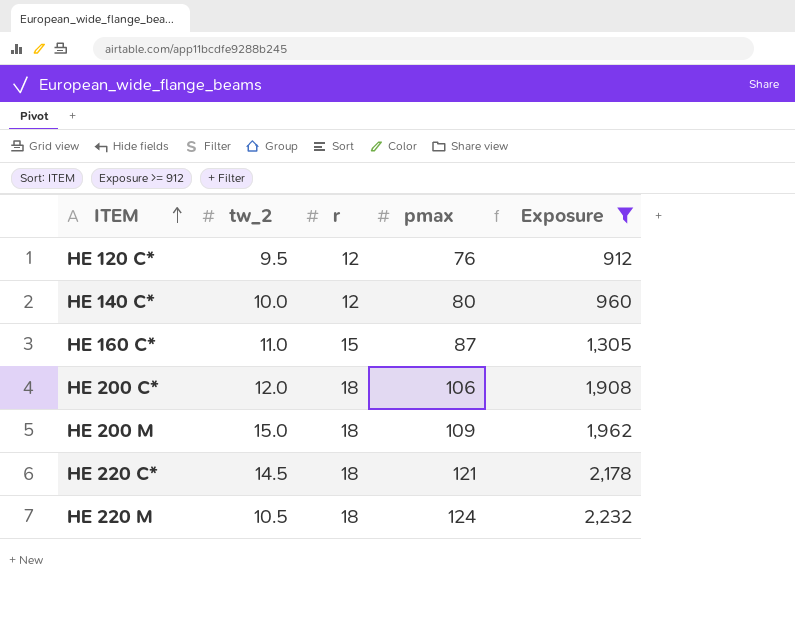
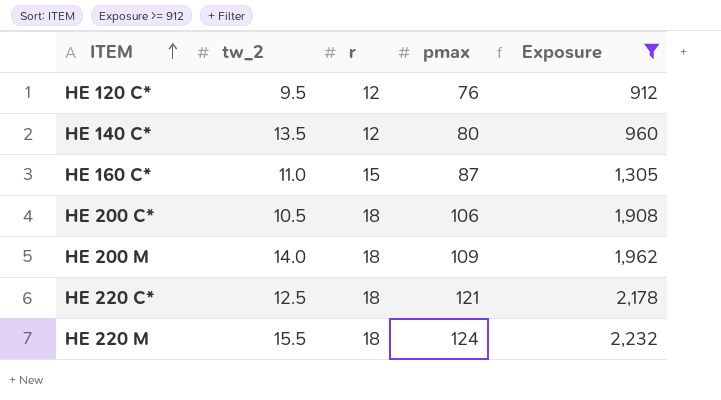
HE 140 C* | tw_2: 10.0 -> 13.5
HE 200 C* | tw_2: 12.0 -> 10.5
HE 200 M | tw_2: 15.0 -> 14.0
HE 220 C* | tw_2: 14.5 -> 12.5
HE 220 M | tw_2: 10.5 -> 15.5

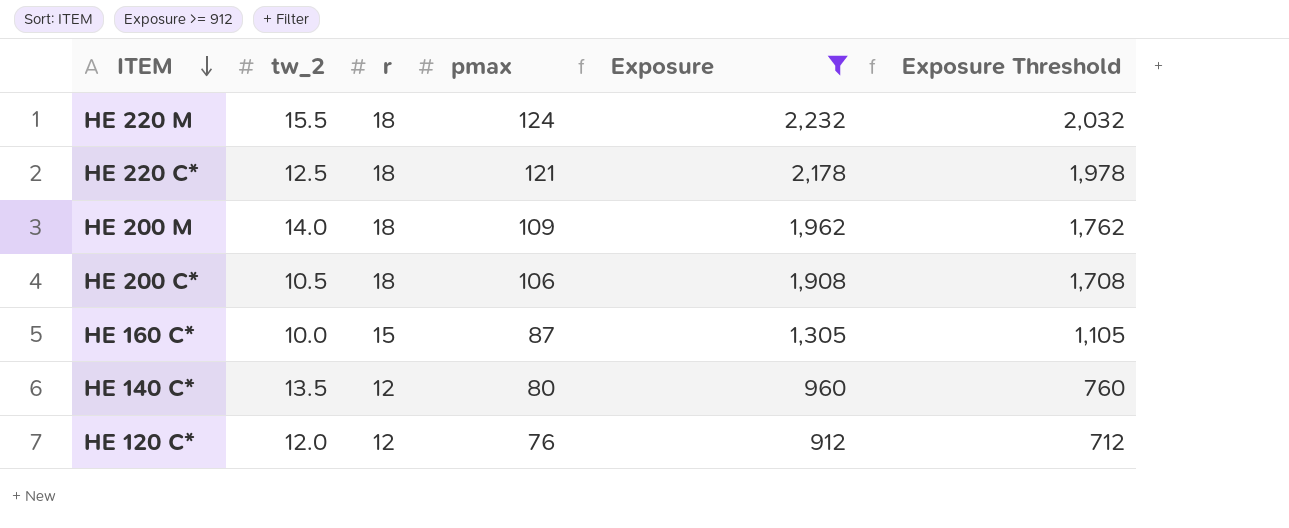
row order: ITEM ascending -> ITEM descending
column Exposure Threshold | formula: none -> [Exposure] - 200
HE 160 C* | tw_2: 11.0 -> 10.0
HE 120 C* | tw_2: 9.5 -> 12.0

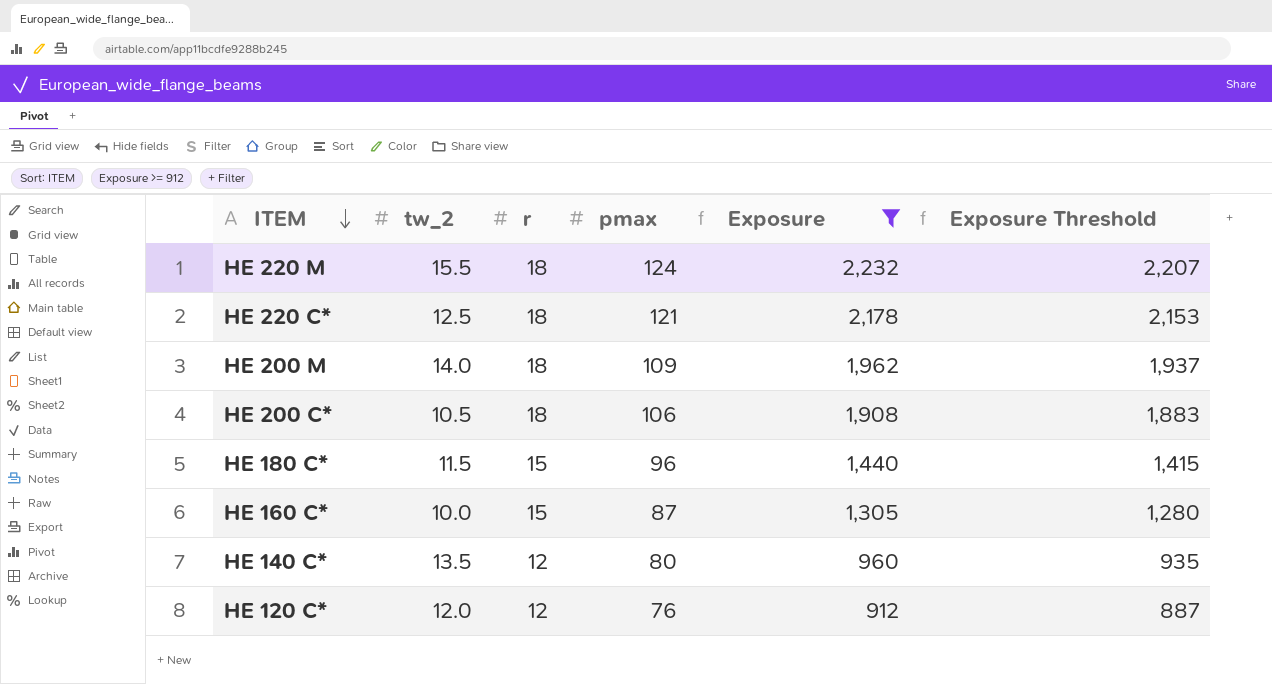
column Exposure Threshold | formula: [Exposure] - 200 -> [Exposure] - 25
row HE 180 C*: none -> 11.5 | 15 | 96 | 1,440 | 1,415

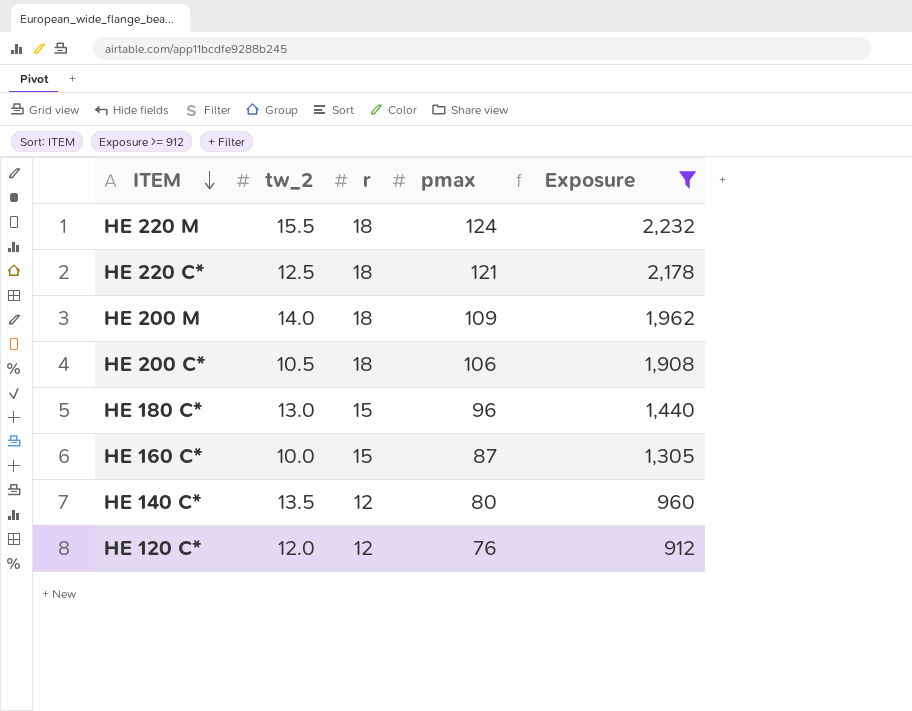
column Exposure Threshold | formula: [Exposure] - 25 -> none
HE 180 C* | tw_2: 11.5 -> 13.0

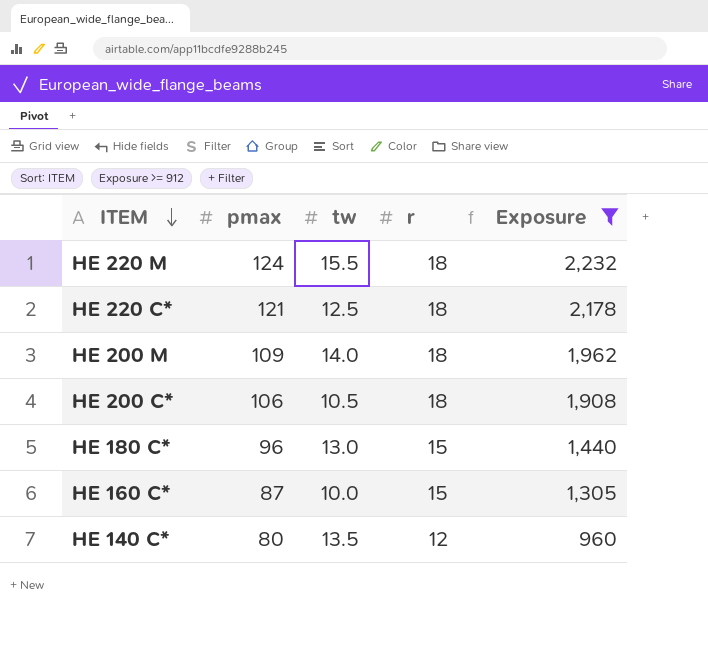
column pmax | position: 4 -> 2
column name: tw_2 -> tw
row HE 120 C*: 12.0 | 12 | 76 | 912 -> none

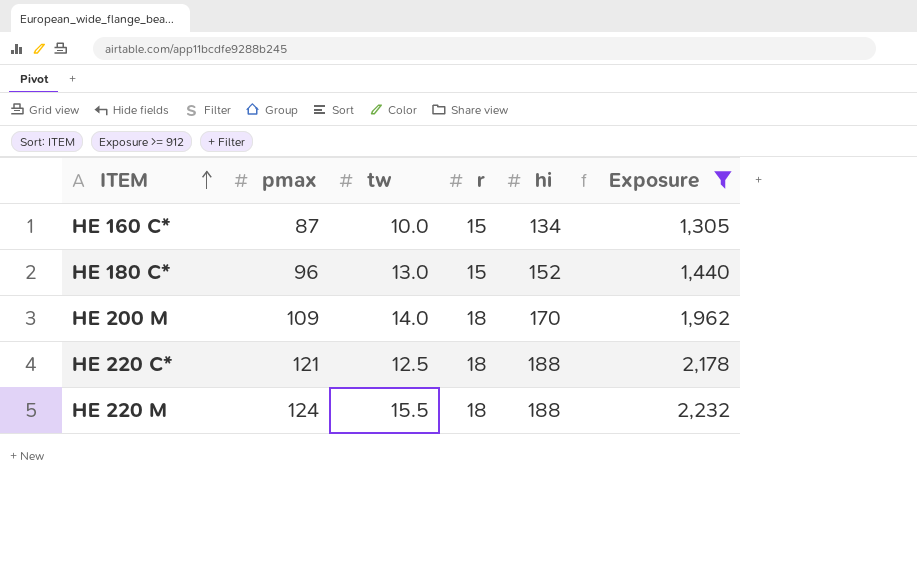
row order: ITEM descending -> ITEM ascending
column hi | position: none -> 5
row HE 200 C*: 106 | 10.5 | 18 | 1,908 -> none
row HE 140 C*: 80 | 13.5 | 12 | 960 -> none

